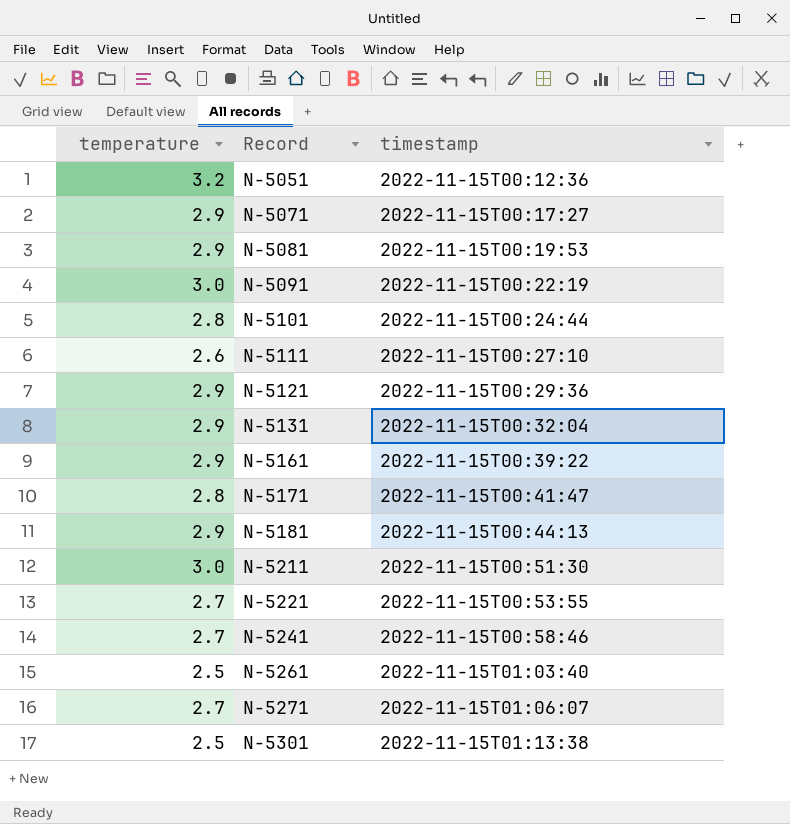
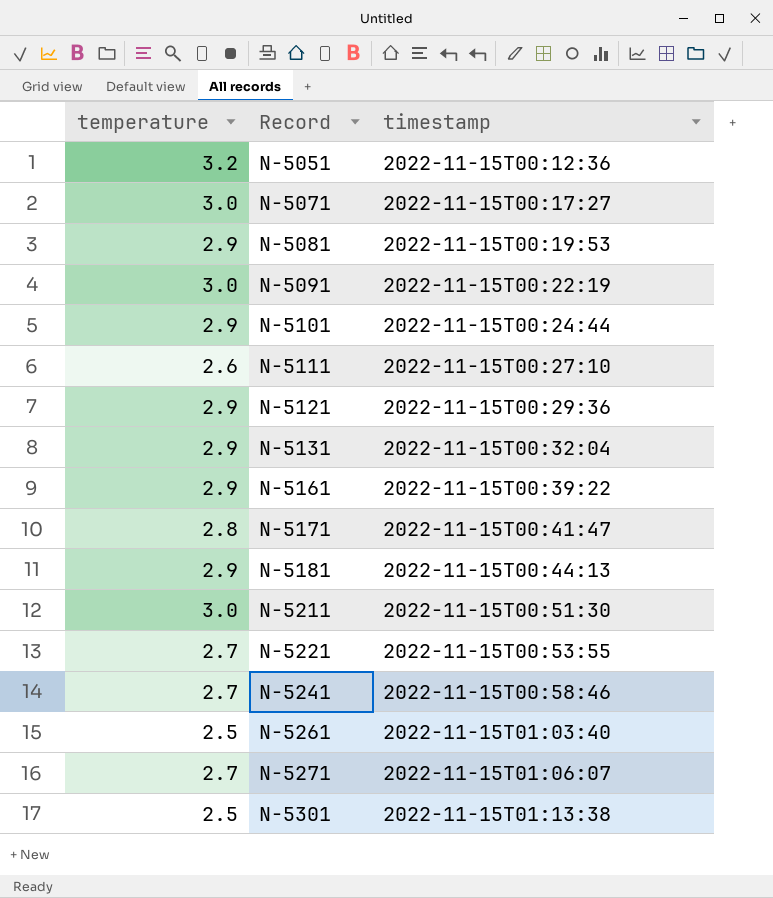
N-5071 | temperature: 2.9 -> 3.0
N-5101 | temperature: 2.8 -> 2.9

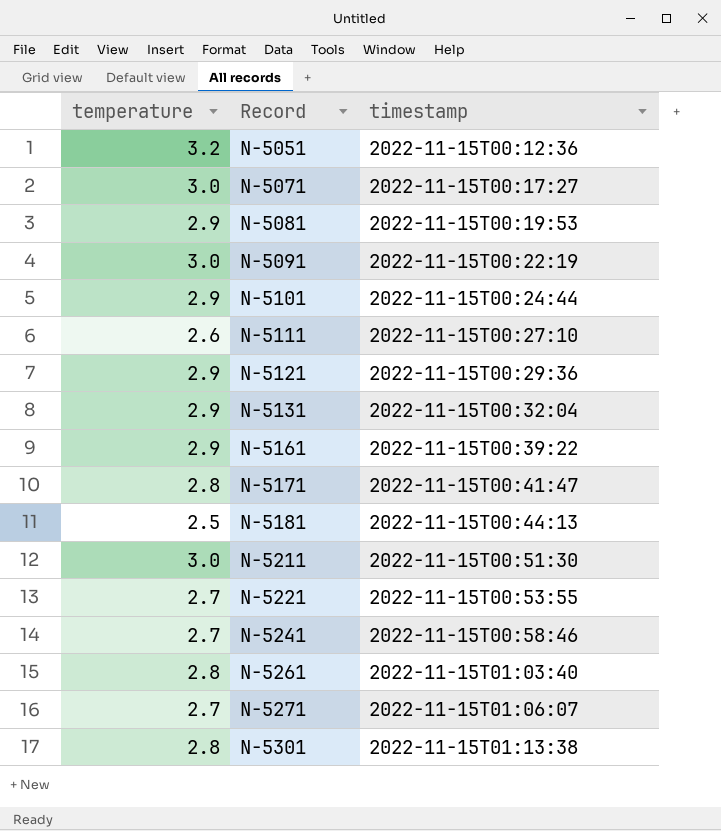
N-5181 | temperature: 2.9 -> 2.5
N-5261 | temperature: 2.5 -> 2.8
N-5301 | temperature: 2.5 -> 2.8

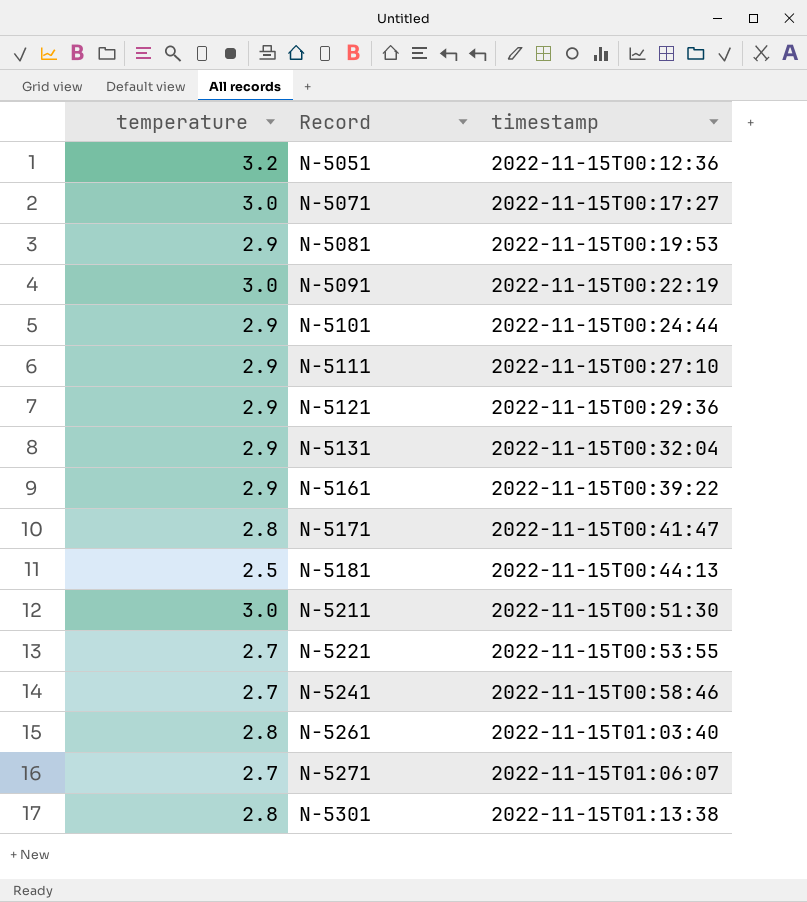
N-5111 | temperature: 2.6 -> 2.9

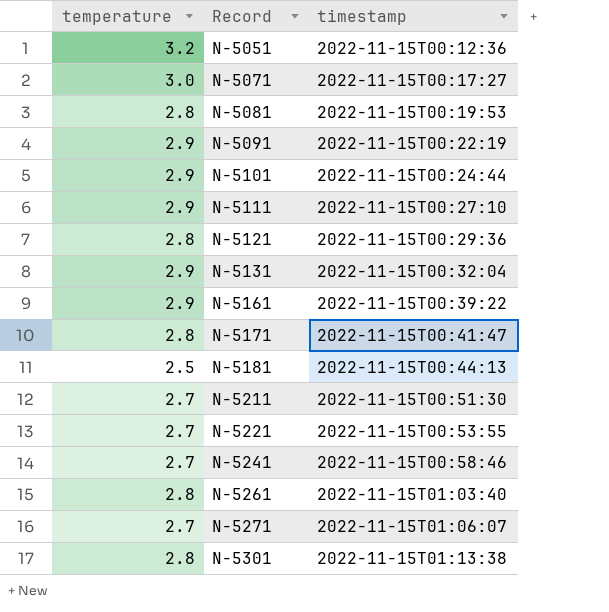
N-5081 | temperature: 2.9 -> 2.8
N-5091 | temperature: 3.0 -> 2.9
N-5121 | temperature: 2.9 -> 2.8
N-5211 | temperature: 3.0 -> 2.7

